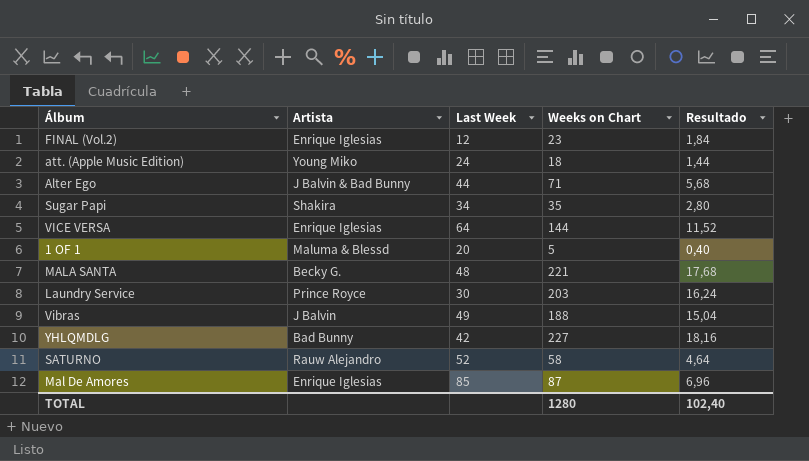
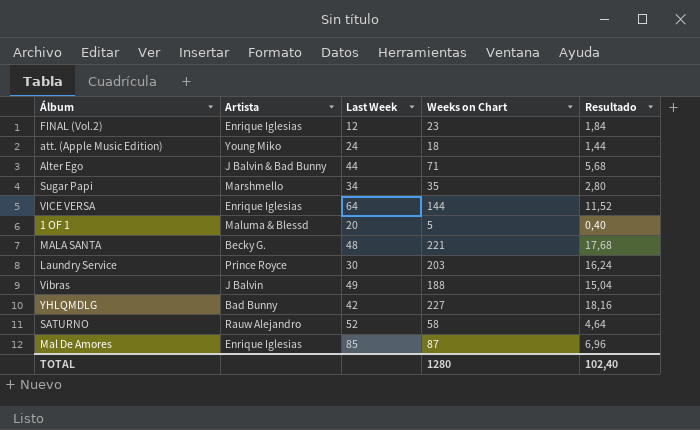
Sugar Papi | Artista: Shakira -> Marshmello

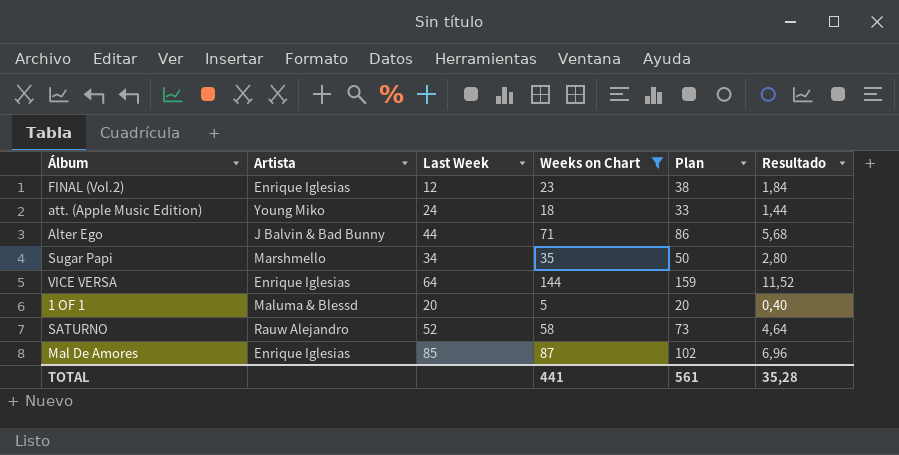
filter: none -> Weeks on Chart <= 144
column Plan | formula: none -> [Weeks on Chart] + 15
TOTAL | Weeks on Chart: 1280 -> 441
TOTAL | Resultado: 102,40 -> 35,28

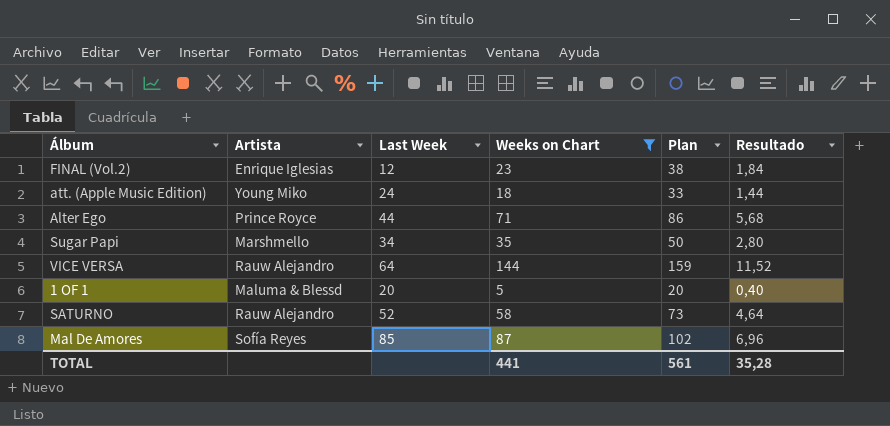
Alter Ego | Artista: J Balvin & Bad Bunny -> Prince Royce
VICE VERSA | Artista: Enrique Iglesias -> Rauw Alejandro
Mal De Amores | Artista: Enrique Iglesias -> Sofía Reyes

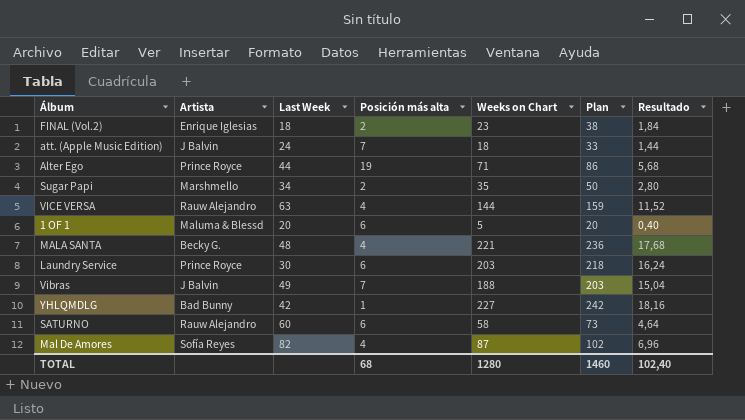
filter: Weeks on Chart <= 144 -> none
column Posición más alta | position: none -> 4
FINAL (Vol.2) | Last Week: 12 -> 18
att. (Apple Music Edition) | Artista: Young Miko -> J Balvin
VICE VERSA | Last Week: 64 -> 63
SATURNO | Last Week: 52 -> 60
Mal De Amores | Last Week: 85 -> 82
TOTAL | Weeks on Chart: 441 -> 1280
TOTAL | Plan: 561 -> 1460
TOTAL | Resultado: 35,28 -> 102,40

